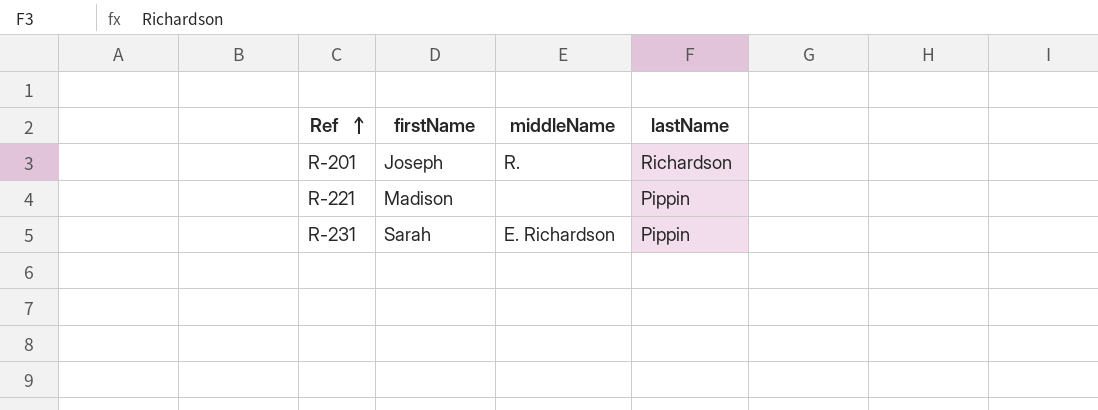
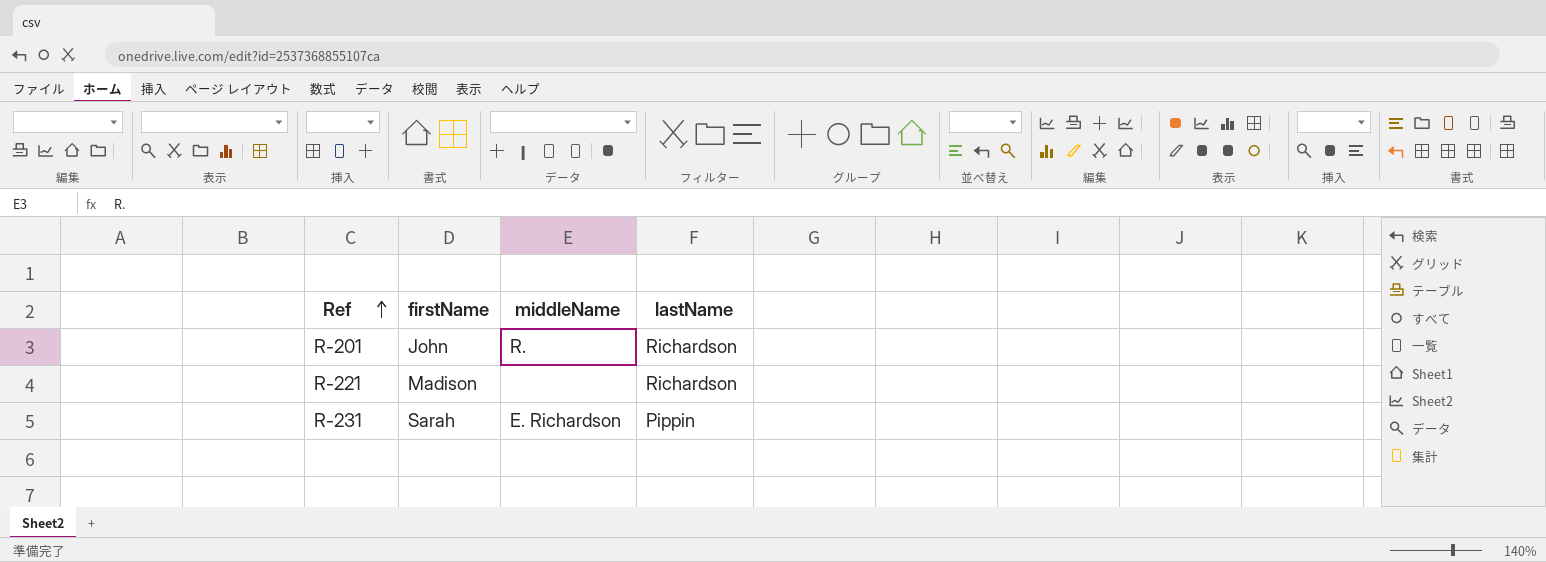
R-201 | firstName: Joseph -> John
R-221 | lastName: Pippin -> Richardson

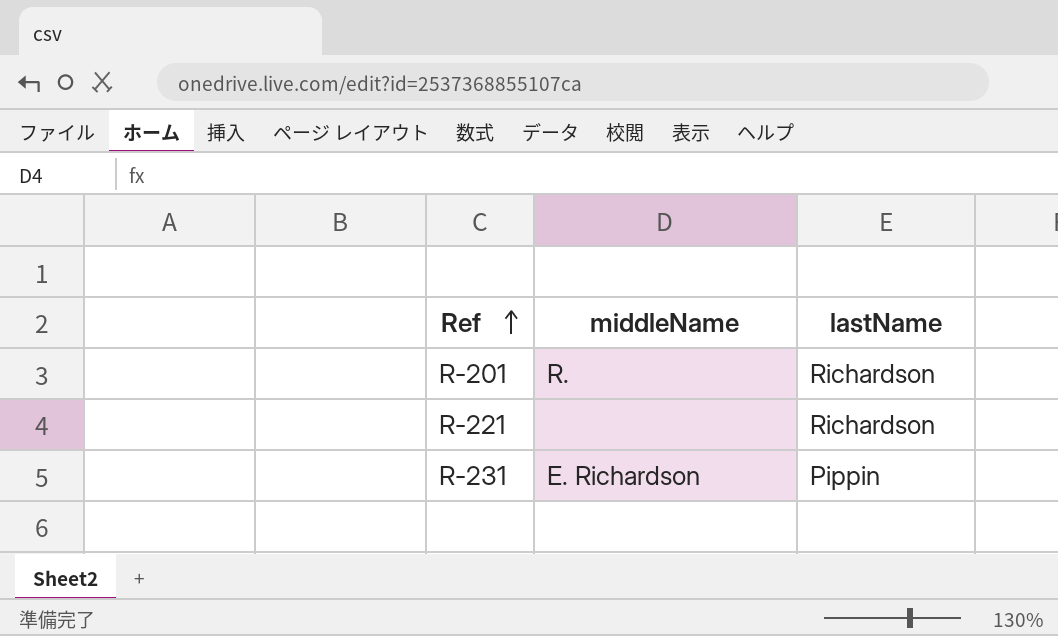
column firstName | position: 2 -> none

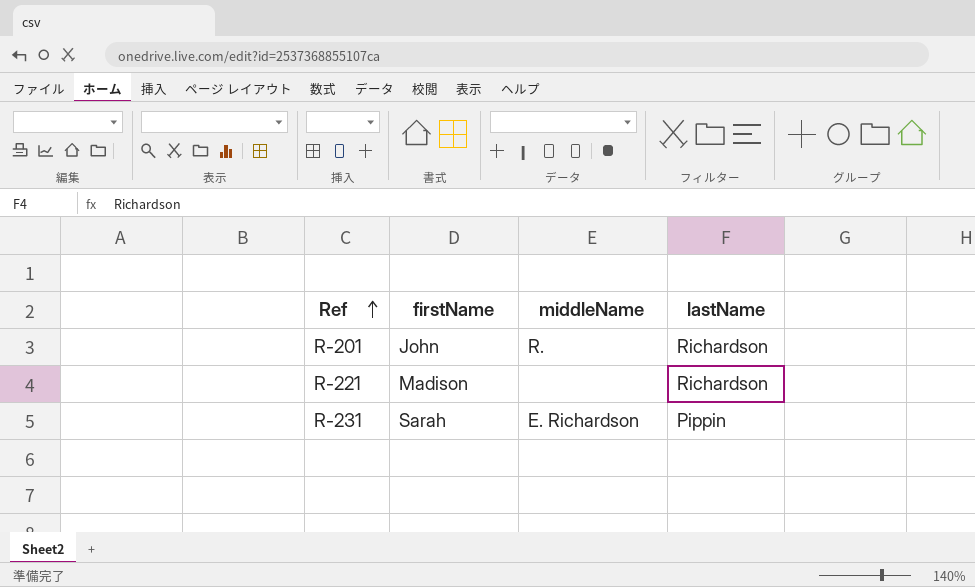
column firstName | position: none -> 2

